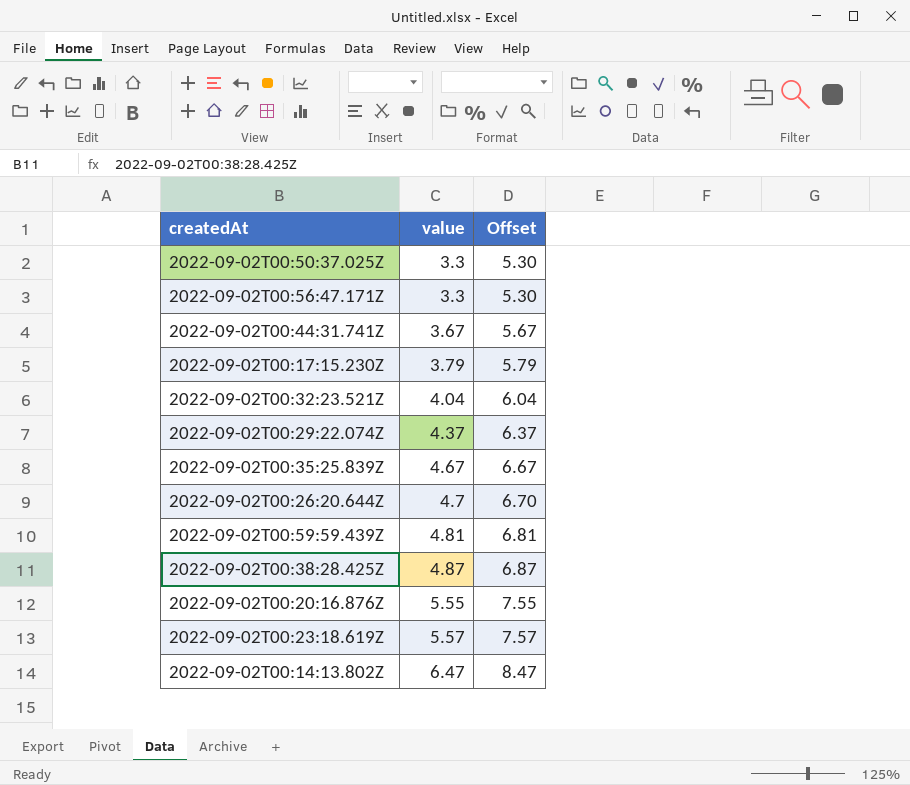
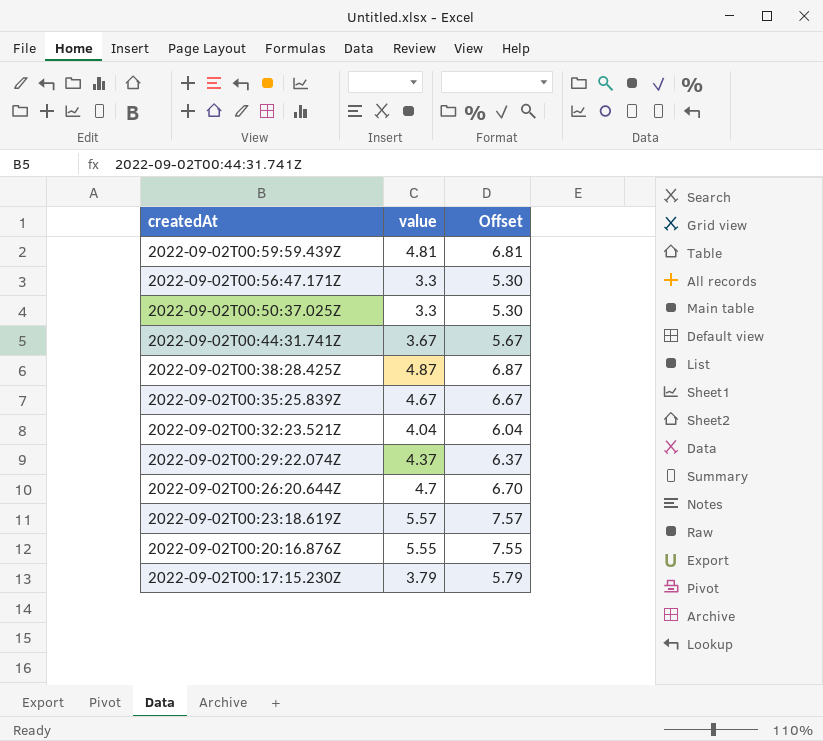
row order: value ascending -> createdAt descending
row 2022-09-02T00:14:13.802Z: 6.47 | 8.47 -> none

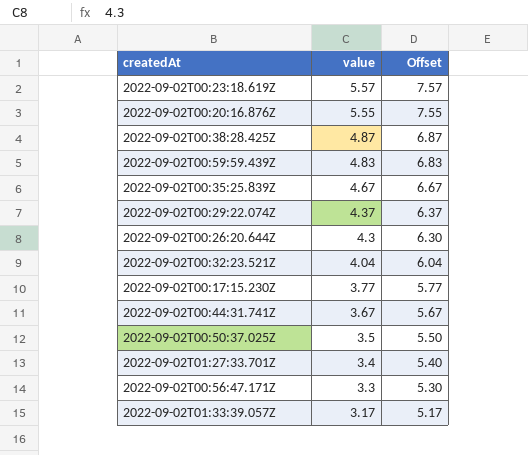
row order: createdAt descending -> value descending
2022-09-02T00:59:59.439Z | value: 4.81 -> 4.83
2022-09-02T00:59:59.439Z | Offset: 6.81 -> 6.83
2022-09-02T00:26:20.644Z | value: 4.7 -> 4.3
2022-09-02T00:26:20.644Z | Offset: 6.70 -> 6.30
2022-09-02T00:17:15.230Z | value: 3.79 -> 3.77
2022-09-02T00:17:15.230Z | Offset: 5.79 -> 5.77
2022-09-02T00:50:37.025Z | value: 3.3 -> 3.5
2022-09-02T00:50:37.025Z | Offset: 5.30 -> 5.50
row 2022-09-02T01:27:33.701Z: none -> 3.4 | 5.40
row 2022-09-02T01:33:39.057Z: none -> 3.17 | 5.17

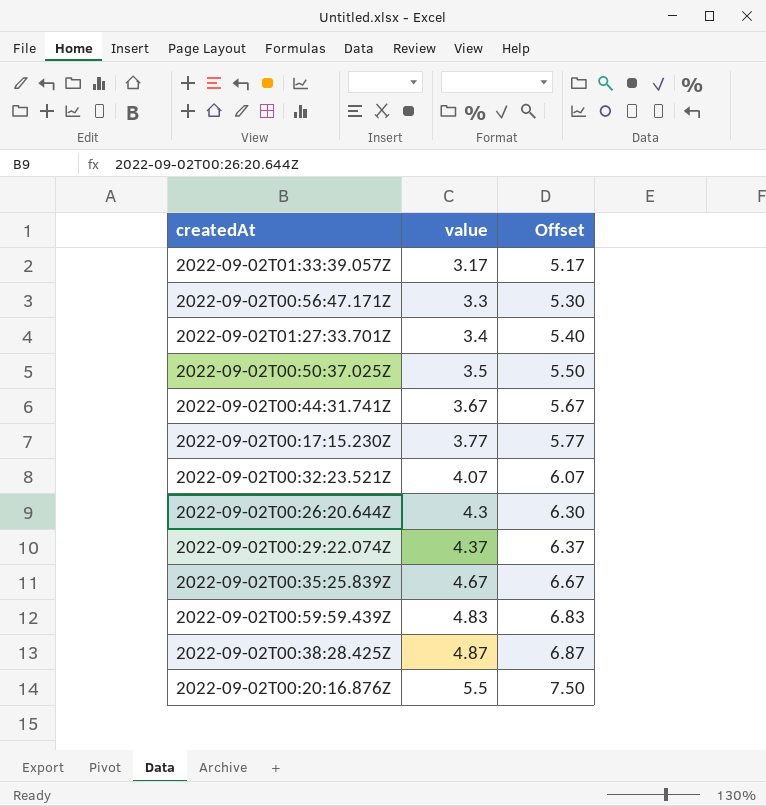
row order: value descending -> value ascending
row 2022-09-02T00:23:18.619Z: 5.57 | 7.57 -> none
2022-09-02T00:32:23.521Z | value: 4.04 -> 4.07
2022-09-02T00:32:23.521Z | Offset: 6.04 -> 6.07
2022-09-02T00:20:16.876Z | value: 5.55 -> 5.5
2022-09-02T00:20:16.876Z | Offset: 7.55 -> 7.50

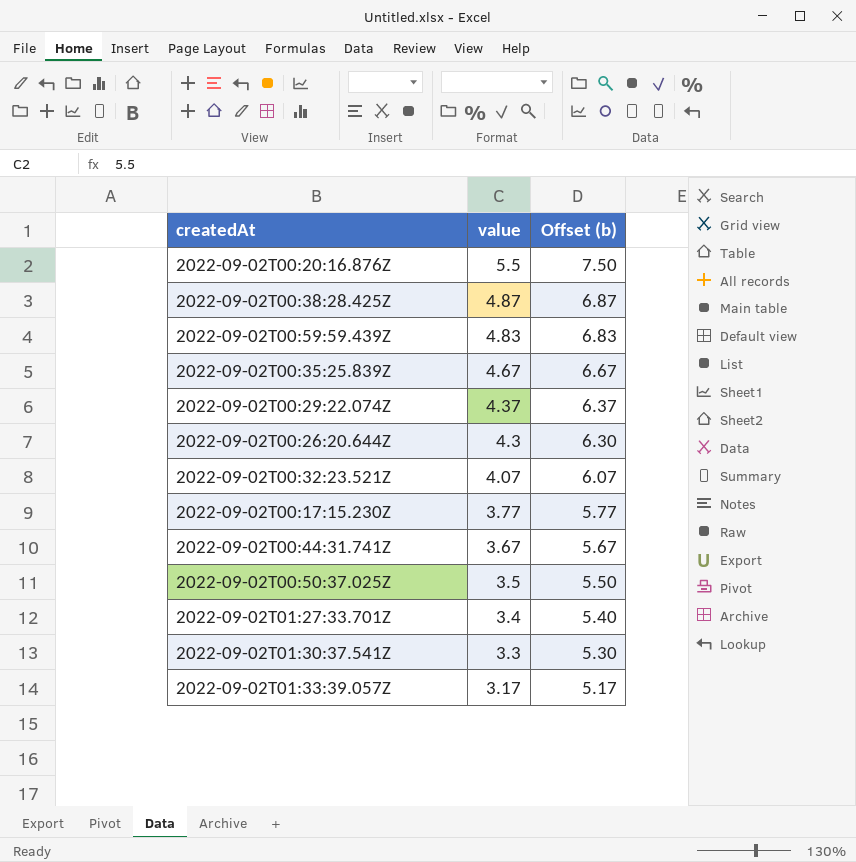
row order: value ascending -> value descending
column name: Offset -> Offset (b)
row 2022-09-02T00:56:47.171Z: 3.3 | 5.30 -> none
row 2022-09-02T01:30:37.541Z: none -> 3.3 | 5.30

